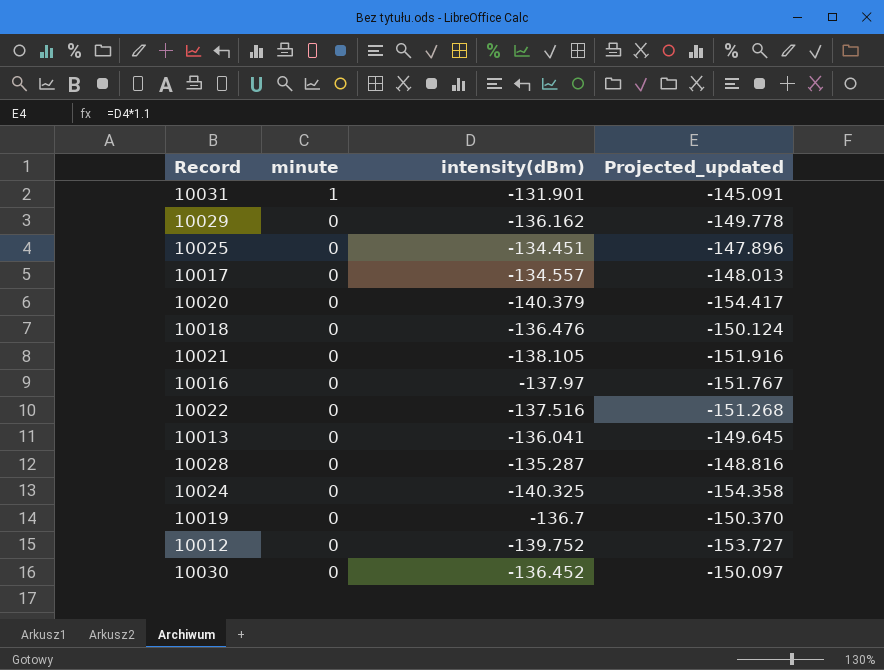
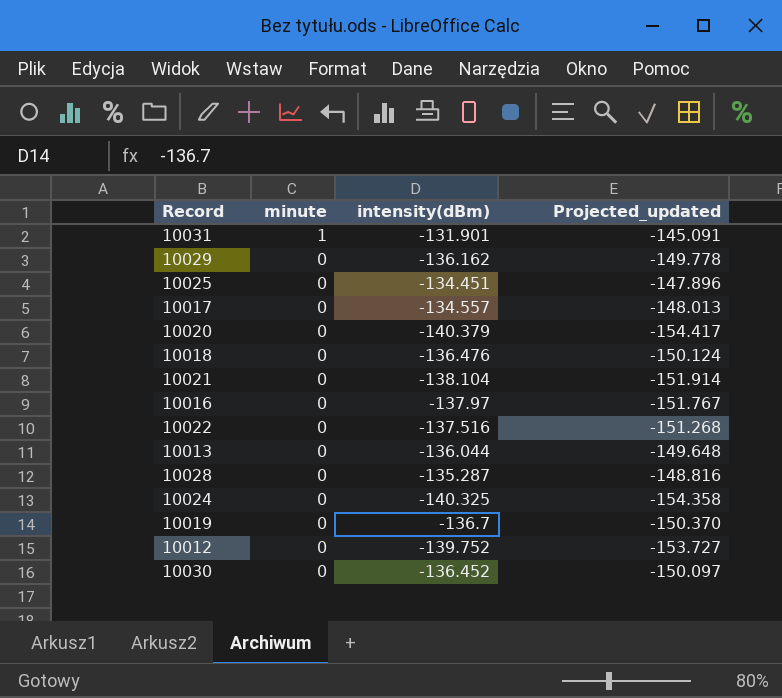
10021 | intensity(dBm): -138.105 -> -138.104
10021 | Projected_updated: -151.916 -> -151.914
10013 | intensity(dBm): -136.041 -> -136.044
10013 | Projected_updated: -149.645 -> -149.648

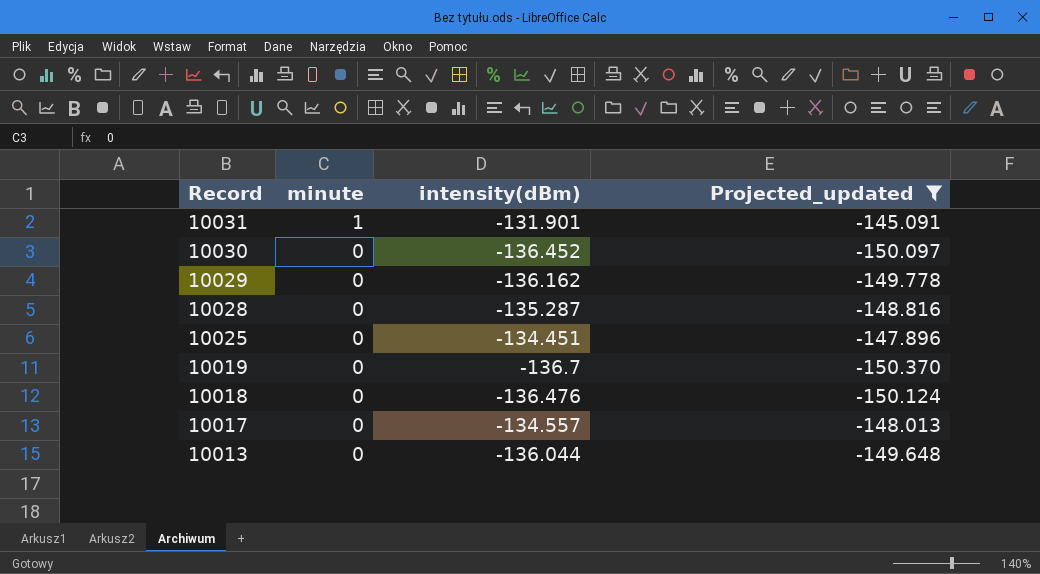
filter: none -> Projected_updated >= -150.370
row order: minute descending -> Record descending

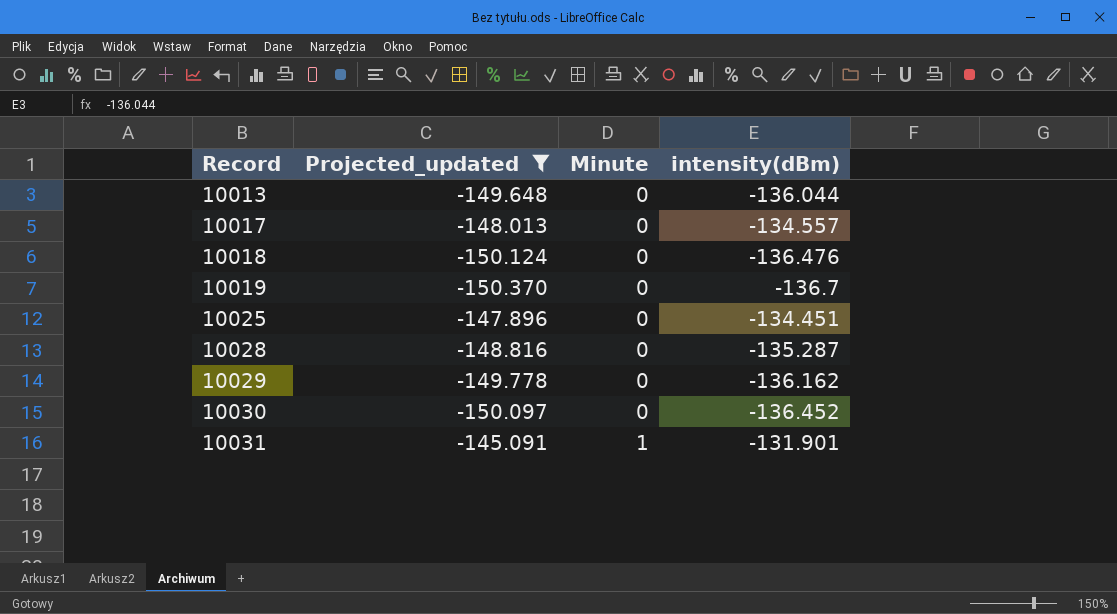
row order: Record descending -> Record ascending
column Projected_updated | position: 4 -> 2
column name: minute -> Minute

